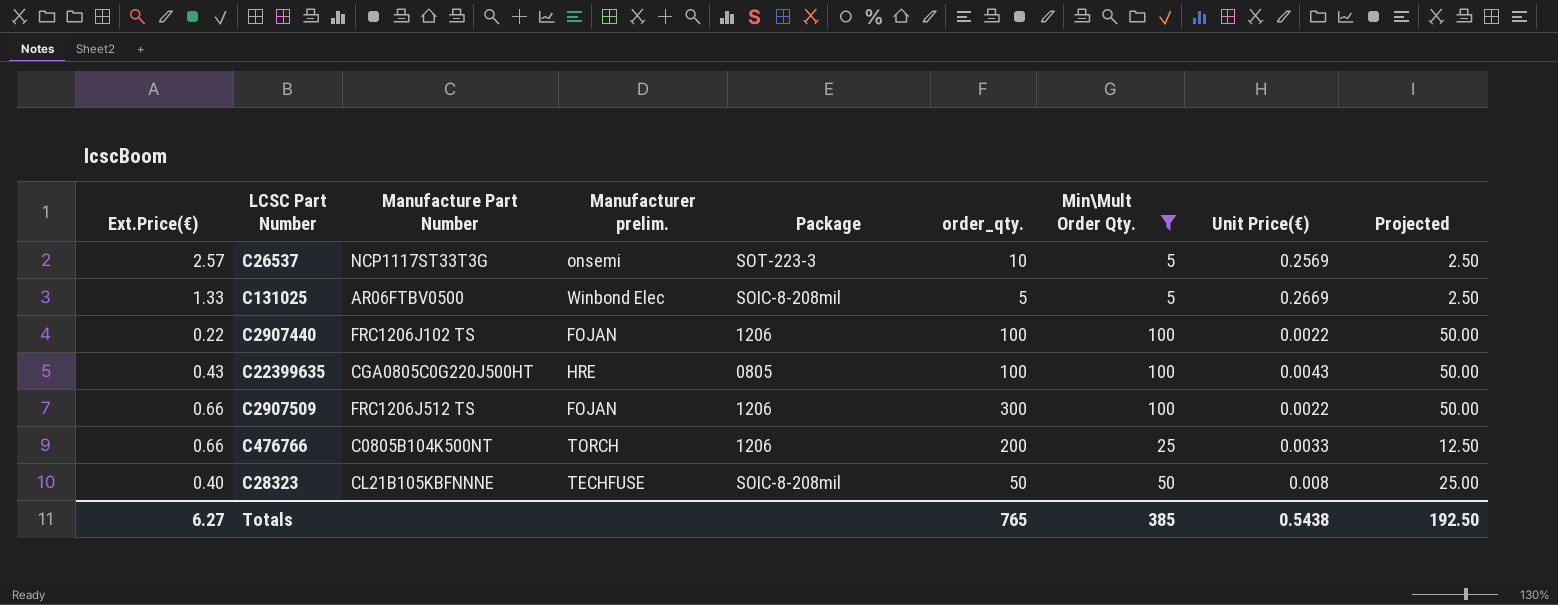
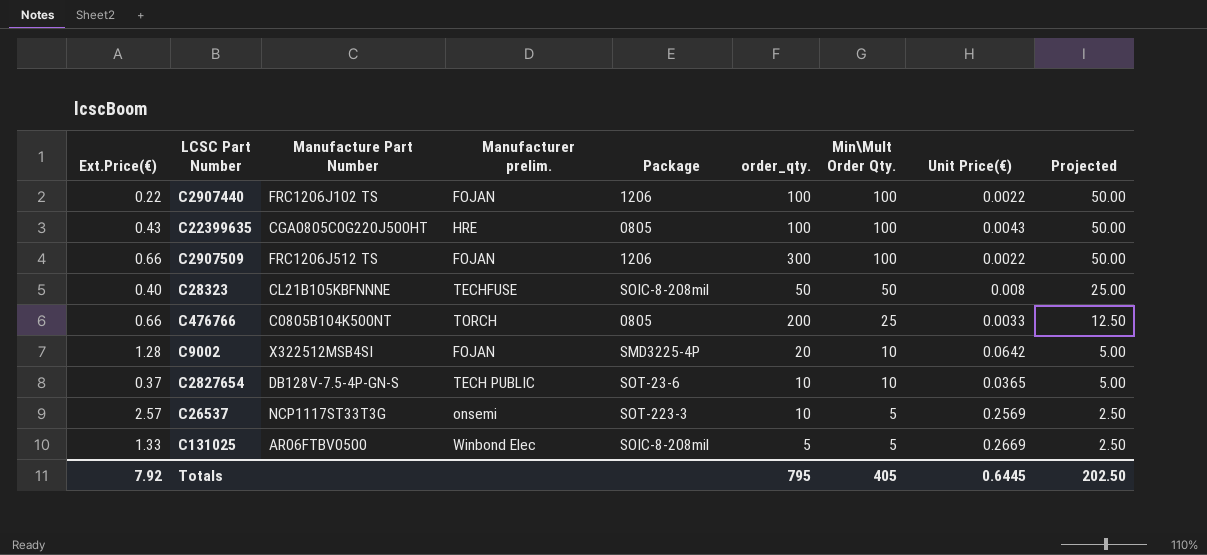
filter: Min\Mult Order Qty. != 10 -> none
row order: none -> Min\Mult Order Qty. descending
C476766 | Package: 1206 -> 0805
Totals | Ext.Price(€): 6.27 -> 7.92
Totals | order_qty.: 765 -> 795
Totals | Min\Mult Order Qty.: 385 -> 405
Totals | Unit Price(€): 0.5438 -> 0.6445
Totals | Projected: 192.50 -> 202.50

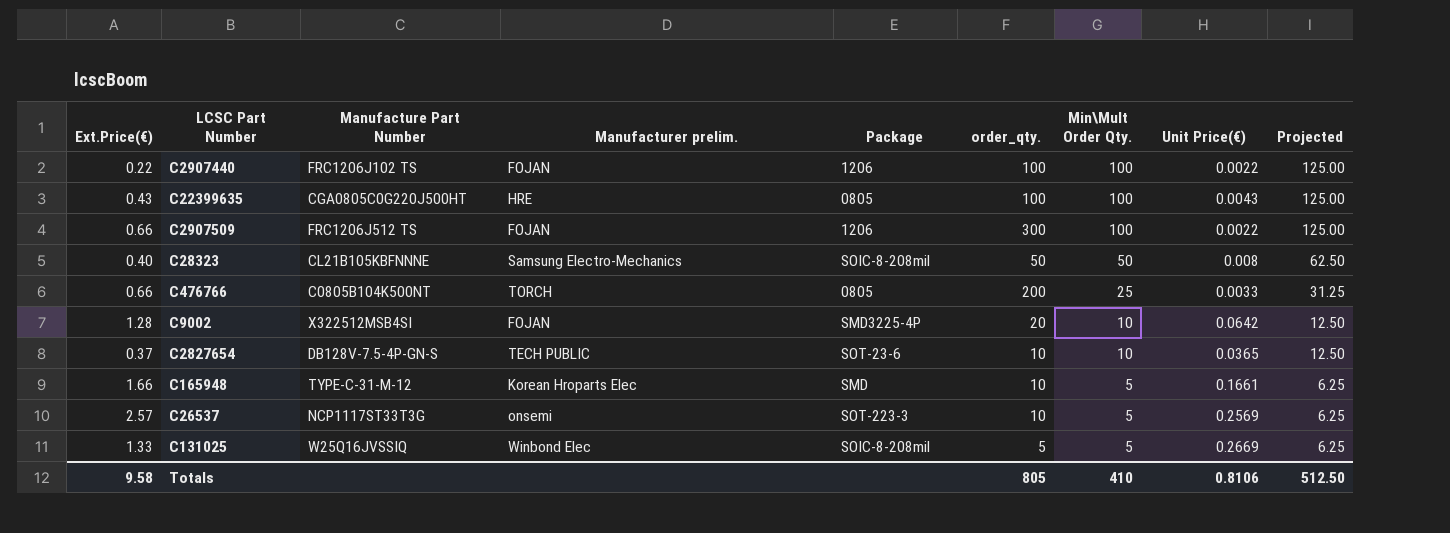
column Projected | formula: [Min\Mult Order Qty.] * 0.5 -> [Min\Mult Order Qty.] * 1.25
C28323 | Manufacturer prelim.: TECHFUSE -> Samsung Electro-Mechanics
row C165948: none -> 1.66 | TYPE-C-31-M-12 | Korean Hroparts Elec | SMD | 10 | 5 | 0.1661 | 6.25
C131025 | Manufacture Part Number: AR06FTBV0500 -> W25Q16JVSSIQ
Totals | Ext.Price(€): 7.92 -> 9.58
Totals | order_qty.: 795 -> 805
Totals | Min\Mult Order Qty.: 405 -> 410
Totals | Unit Price(€): 0.6445 -> 0.8106
Totals | Projected: 202.50 -> 512.50

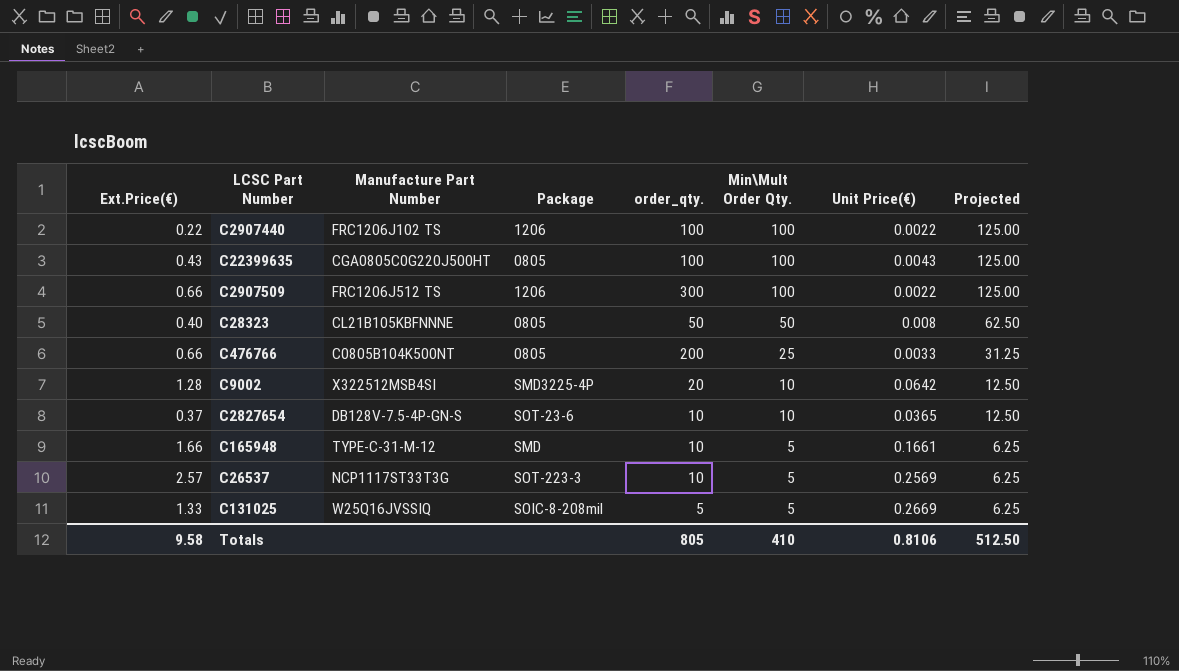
column Manufacturer prelim. | position: 4 -> none
C28323 | Package: SOIC-8-208mil -> 0805

